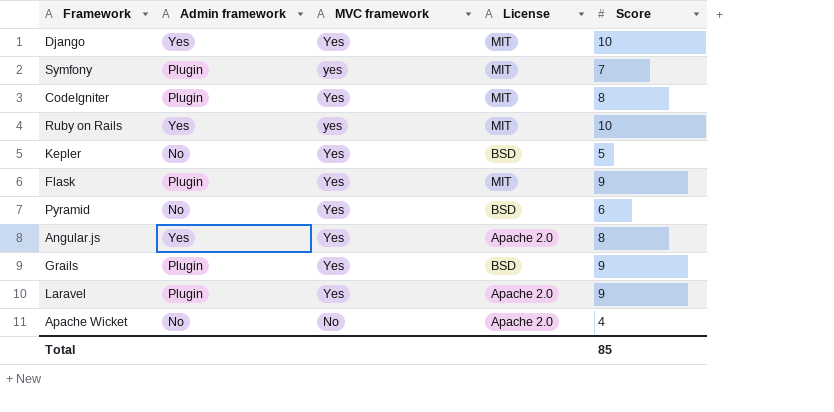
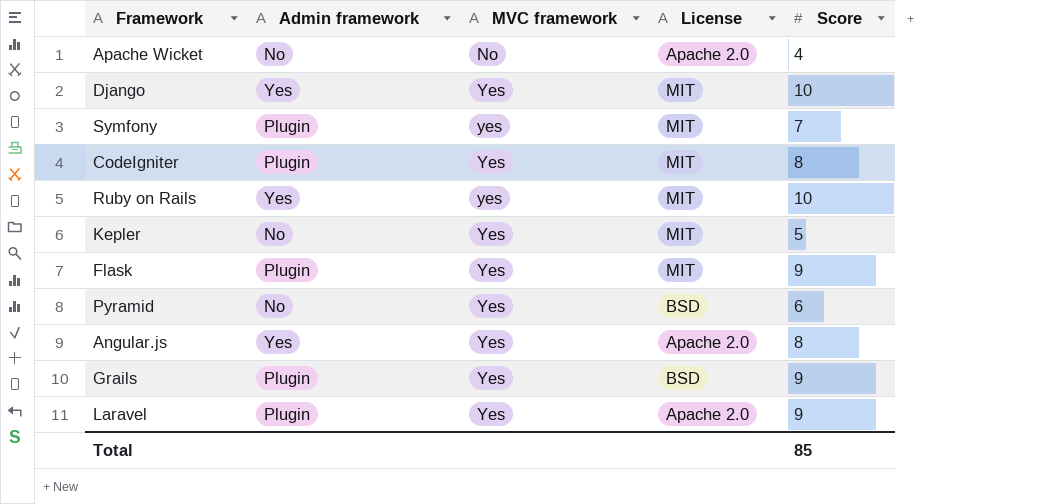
row order: MVC framework descending -> MVC framework ascending
Kepler | License: BSD -> MIT

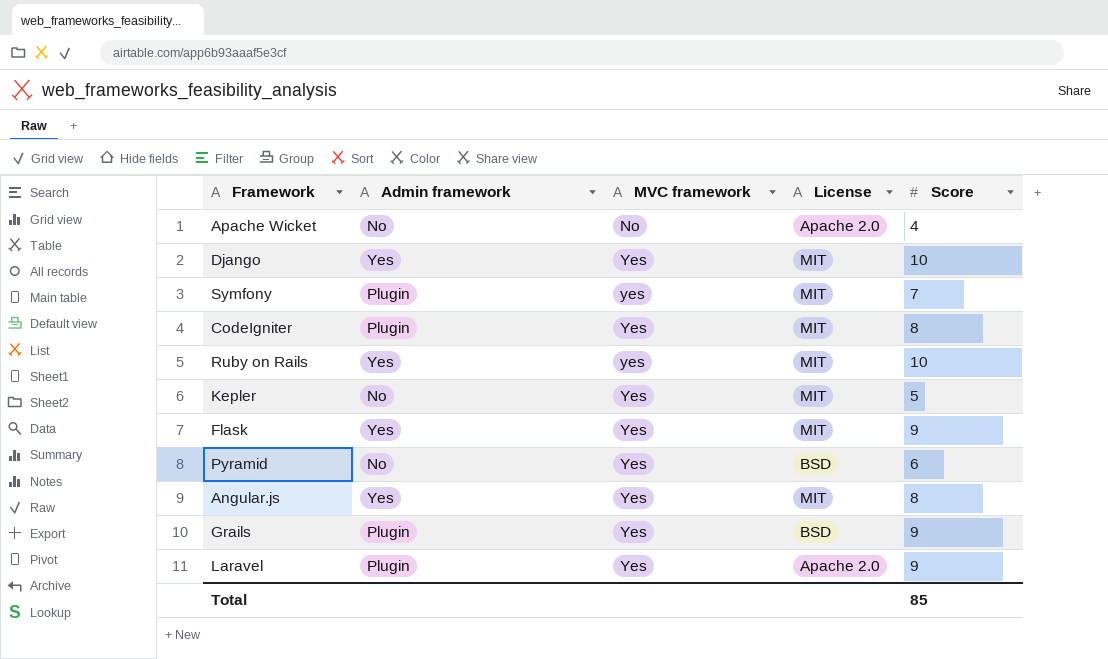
Flask | Admin framework: Plugin -> Yes
Angular.js | License: Apache 2.0 -> MIT

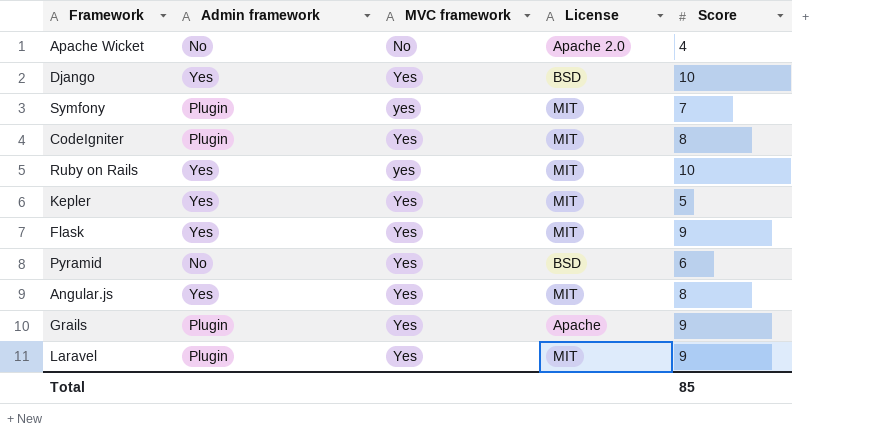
Django | License: MIT -> BSD
Kepler | Admin framework: No -> Yes
Grails | License: BSD -> Apache
Laravel | License: Apache 2.0 -> MIT

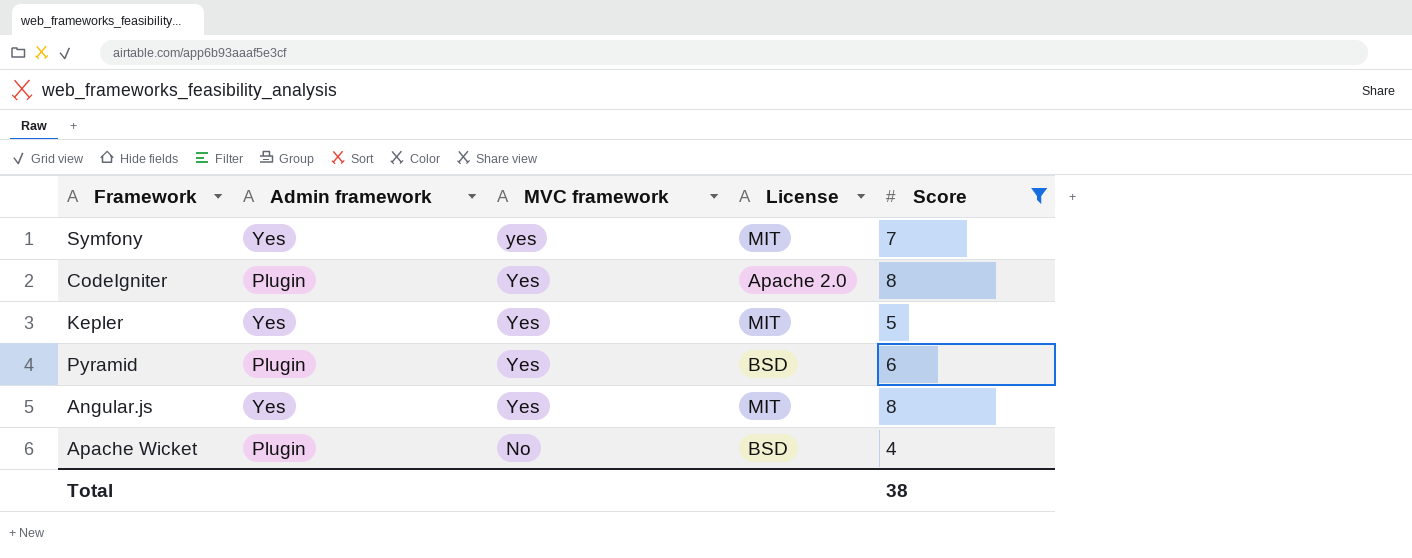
filter: none -> Score <= 8
row order: MVC framework ascending -> MVC framework descending
Symfony | Admin framework: Plugin -> Yes
CodeIgniter | License: MIT -> Apache 2.0
Pyramid | Admin framework: No -> Plugin
Apache Wicket | Admin framework: No -> Plugin
Apache Wicket | License: Apache 2.0 -> BSD
Total | Score: 85 -> 38

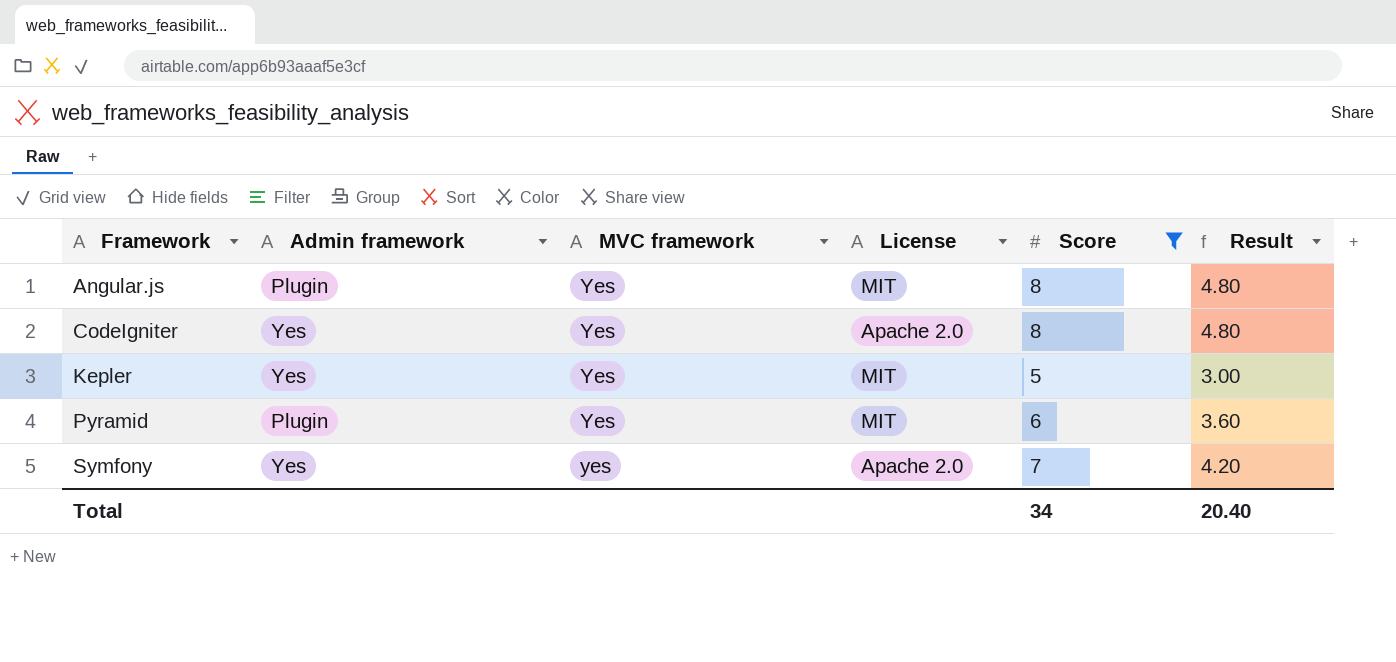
row order: MVC framework descending -> Framework ascending
column Result | formula: none -> [Score] * 0.6
row Apache Wicket: Plugin | No | BSD | 4 -> none
Angular.js | Admin framework: Yes -> Plugin
CodeIgniter | Admin framework: Plugin -> Yes
Pyramid | License: BSD -> MIT
Symfony | License: MIT -> Apache 2.0
Total | Score: 38 -> 34

